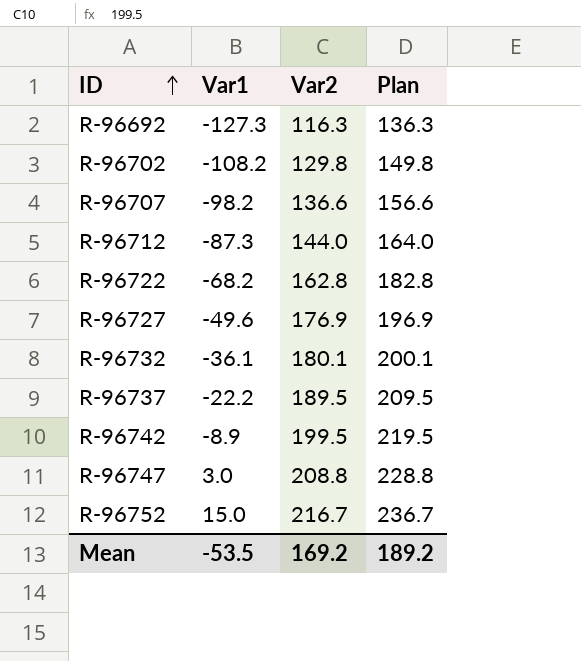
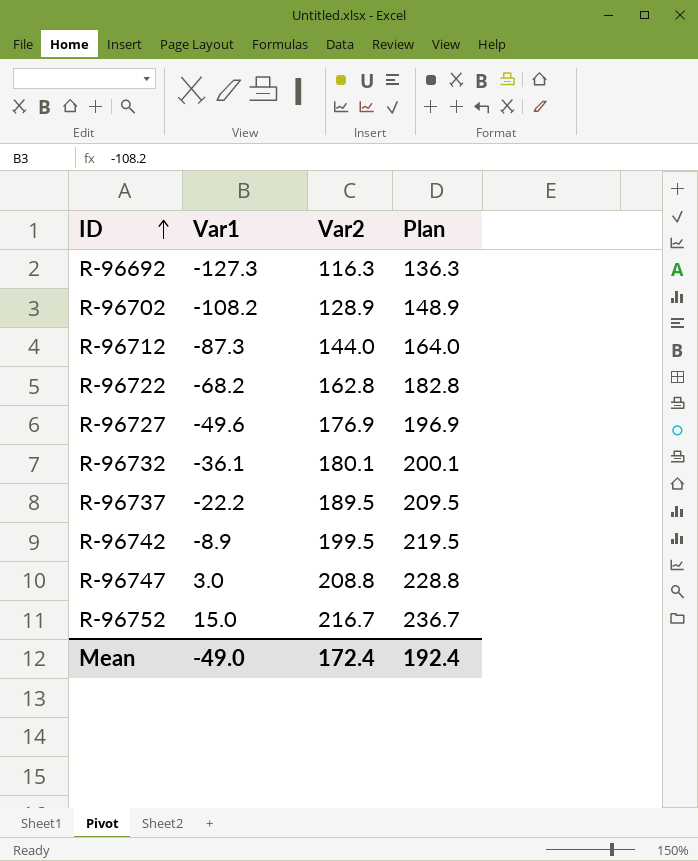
row R-96707: -98.2 | 136.6 | 156.6 -> none
R-96702 | Var2: 129.8 -> 128.9
R-96702 | Plan: 149.8 -> 148.9
Mean | Var1: -53.5 -> -49.0
Mean | Var2: 169.2 -> 172.4
Mean | Plan: 189.2 -> 192.4

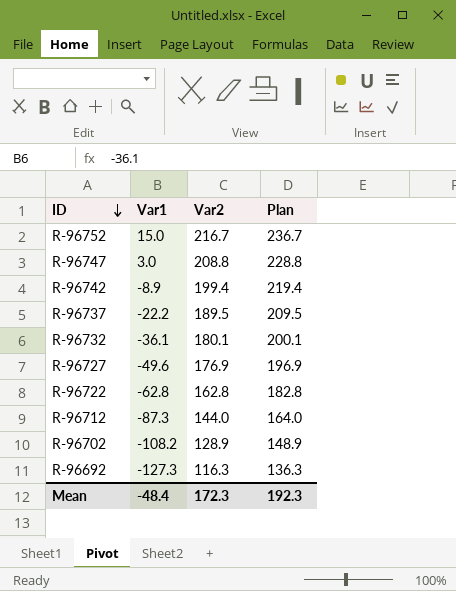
row order: ID ascending -> ID descending
R-96742 | Var2: 199.5 -> 199.4
R-96742 | Plan: 219.5 -> 219.4
R-96722 | Var1: -68.2 -> -62.8
Mean | Var1: -49.0 -> -48.4
Mean | Var2: 172.4 -> 172.3
Mean | Plan: 192.4 -> 192.3

